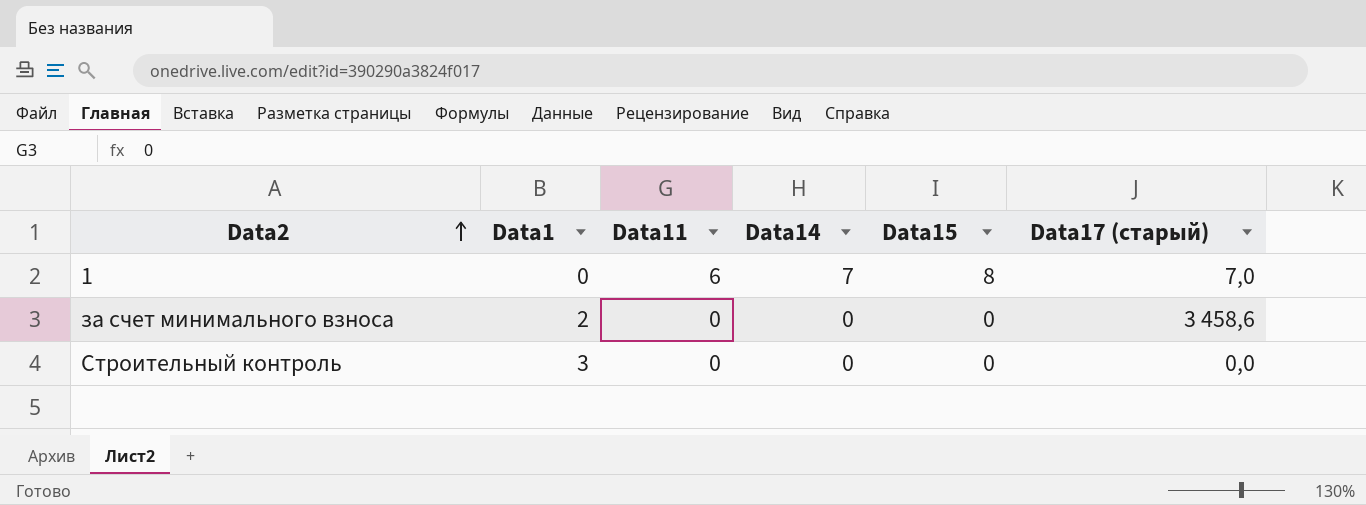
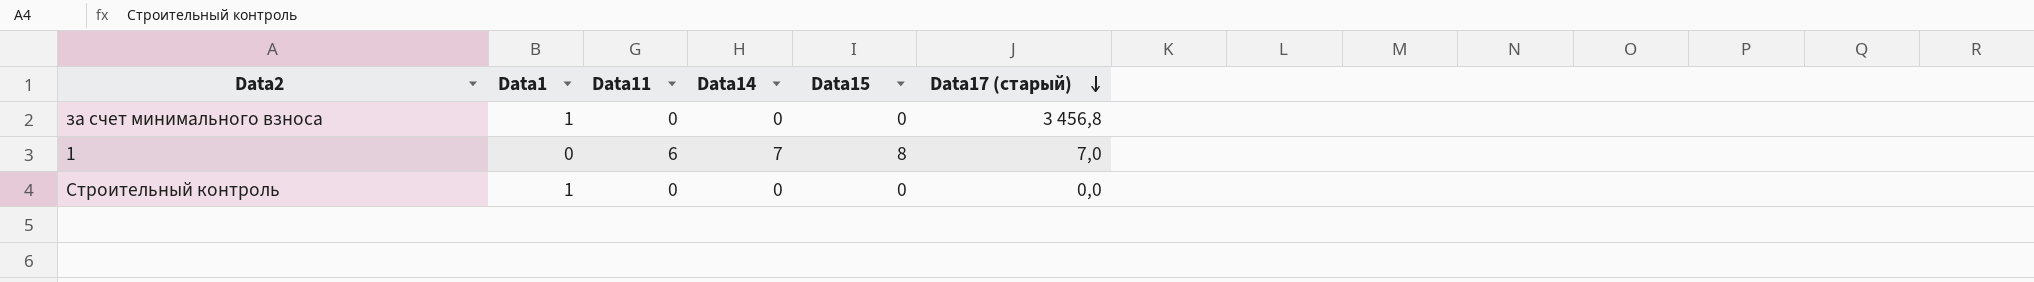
row order: Data2 ascending -> Data17 (старый) descending
за счет минимального взноса | Data1: 2 -> 1
за счет минимального взноса | Data17 (старый): 3 458,6 -> 3 456,8
Строительный контроль | Data1: 3 -> 1

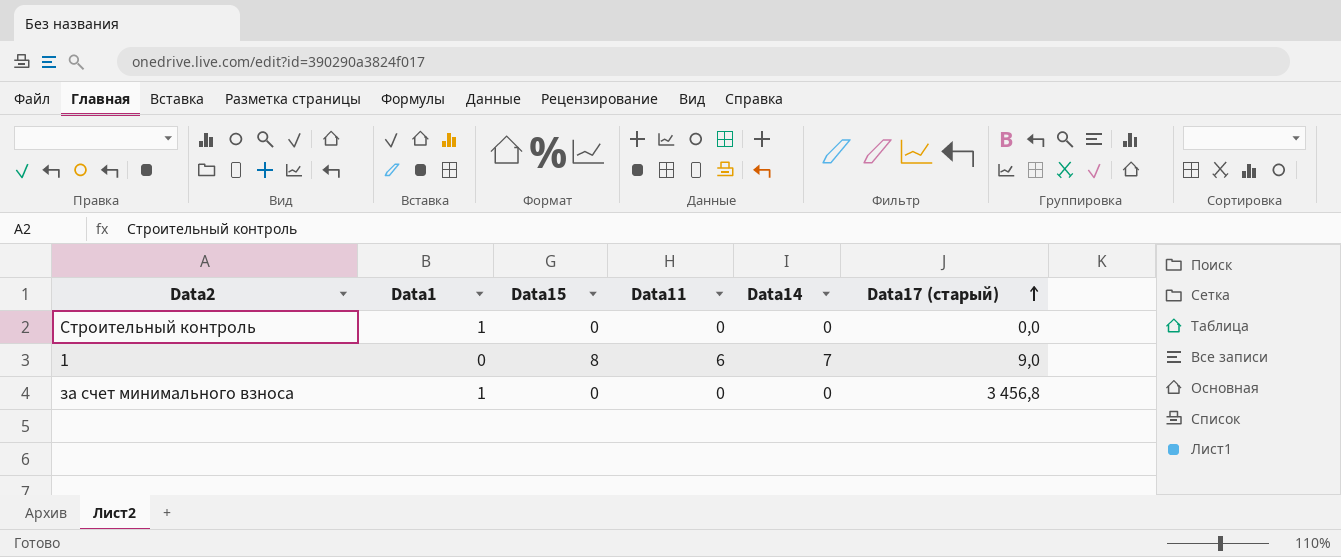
row order: Data17 (старый) descending -> Data17 (старый) ascending
column Data15 | position: 5 -> 3
1 | Data17 (старый): 7,0 -> 9,0

